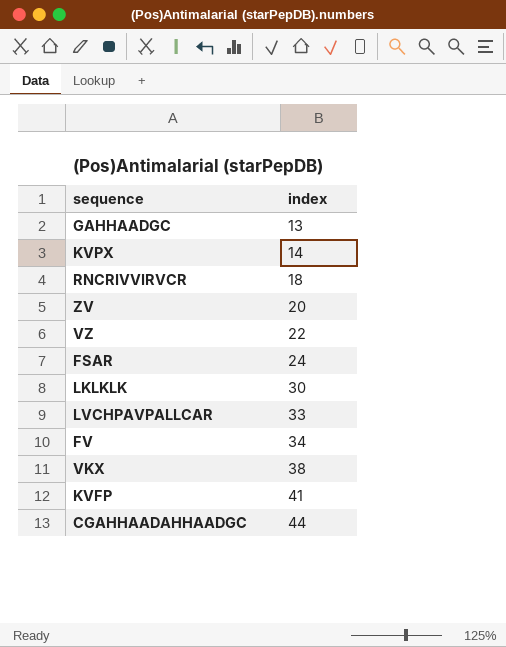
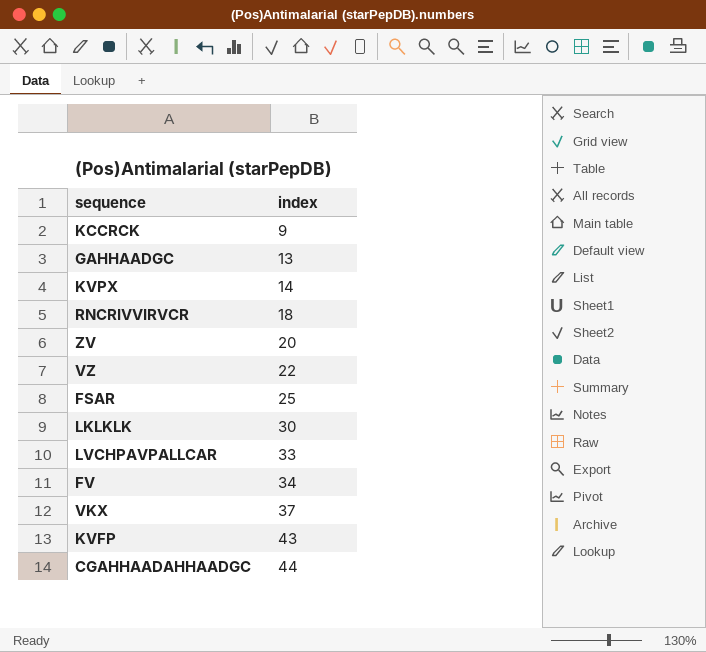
row KCCRCK: none -> 9
FSAR | index: 24 -> 25
VKX | index: 38 -> 37
KVFP | index: 41 -> 43

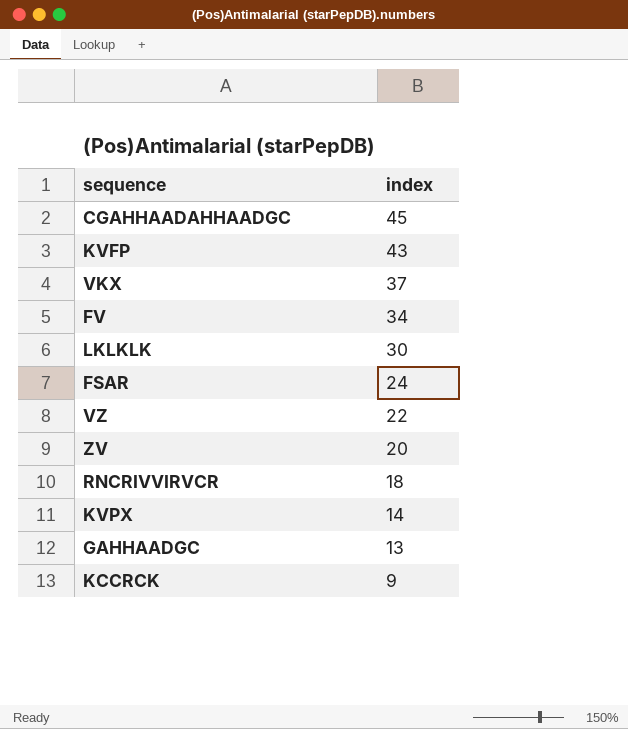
row order: index ascending -> index descending
row LVCHPAVPALLCAR: 33 -> none
CGAHHAADAHHAADGC | index: 44 -> 45
FSAR | index: 25 -> 24

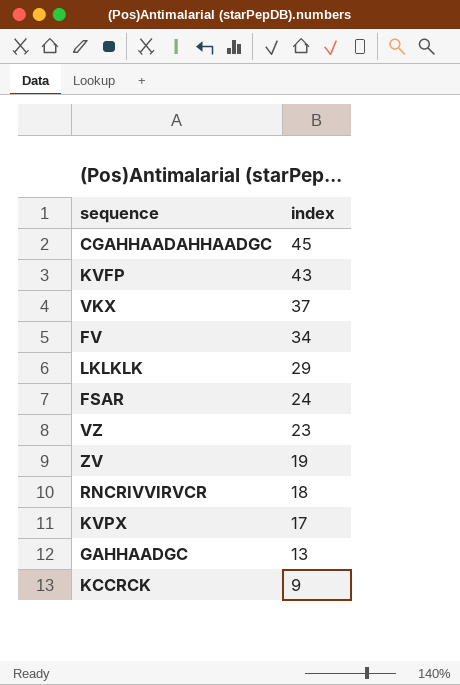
LKLKLK | index: 30 -> 29
VZ | index: 22 -> 23
ZV | index: 20 -> 19
KVPX | index: 14 -> 17

